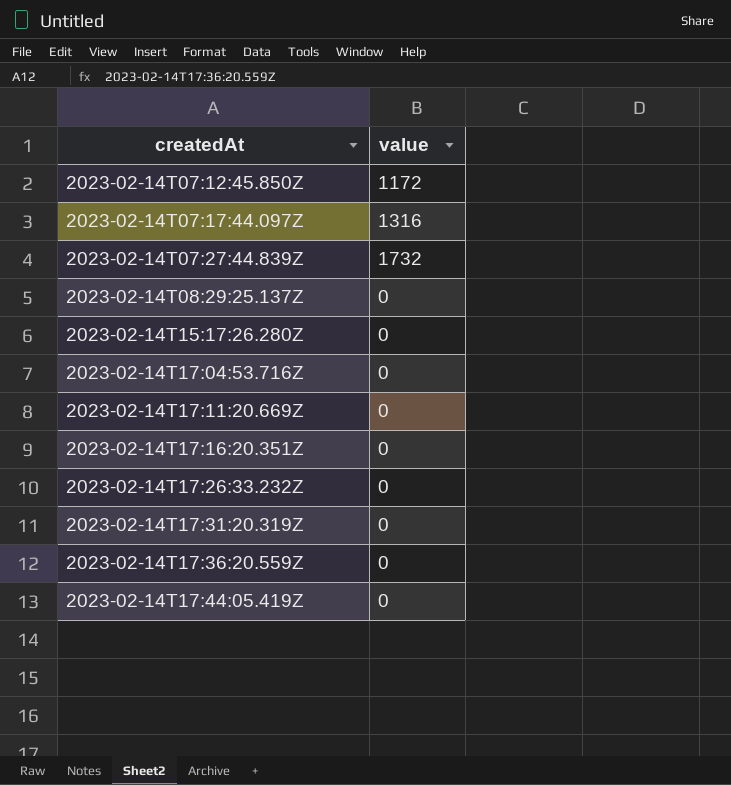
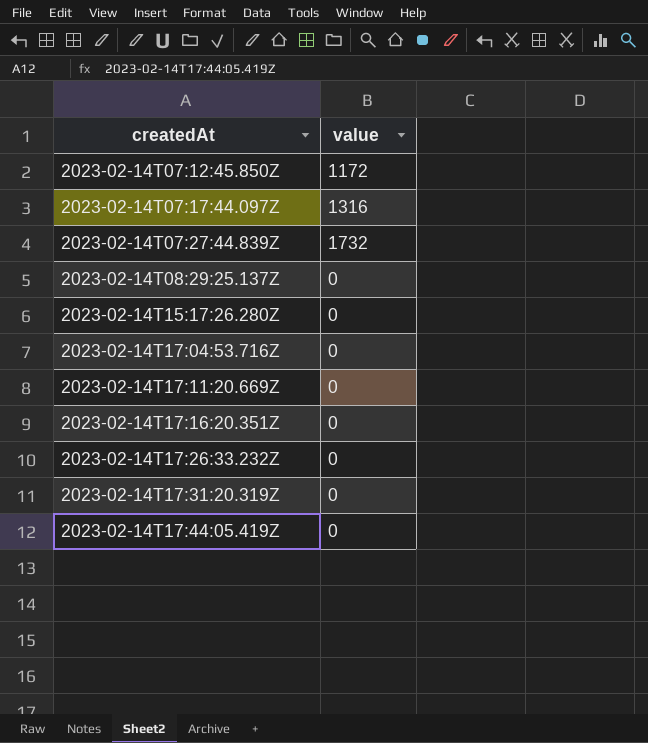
row 2023-02-14T17:36:20.559Z: 0 -> none

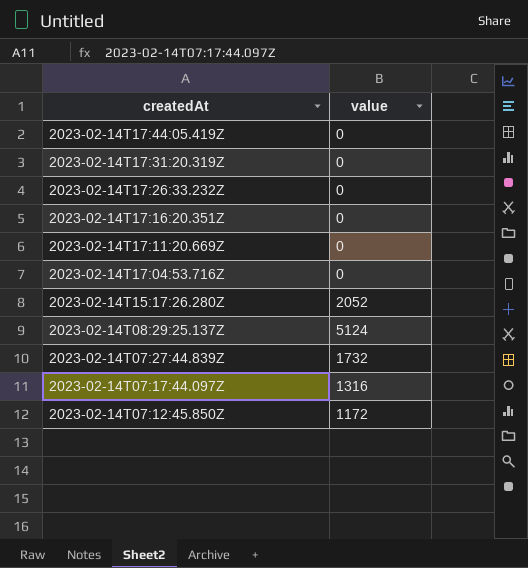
row order: createdAt ascending -> createdAt descending
2023-02-14T15:17:26.280Z | value: 0 -> 2052
2023-02-14T08:29:25.137Z | value: 0 -> 5124

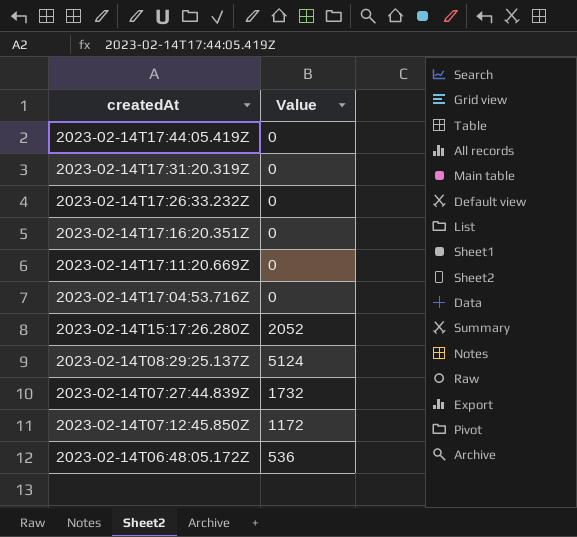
column name: value -> Value
row 2023-02-14T07:17:44.097Z: 1316 -> none
row 2023-02-14T06:48:05.172Z: none -> 536

